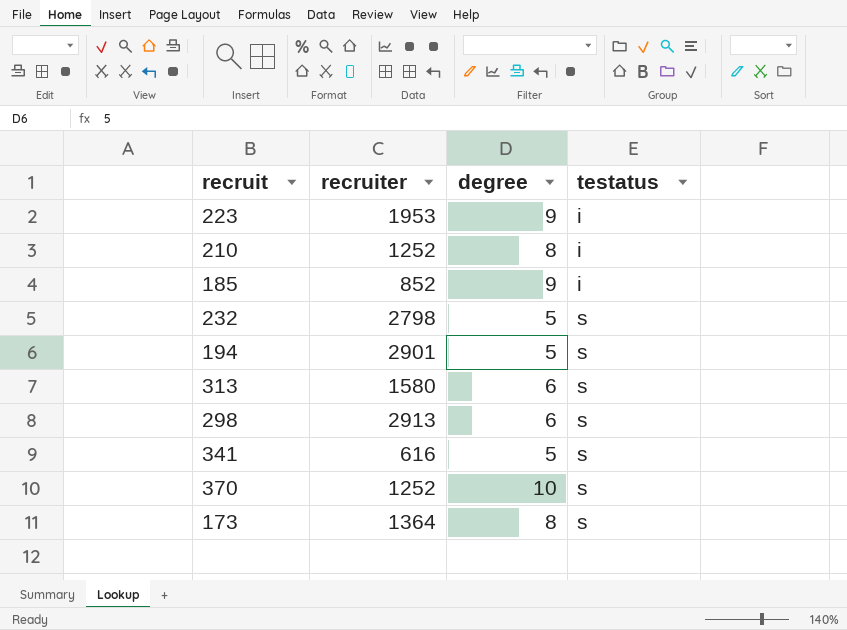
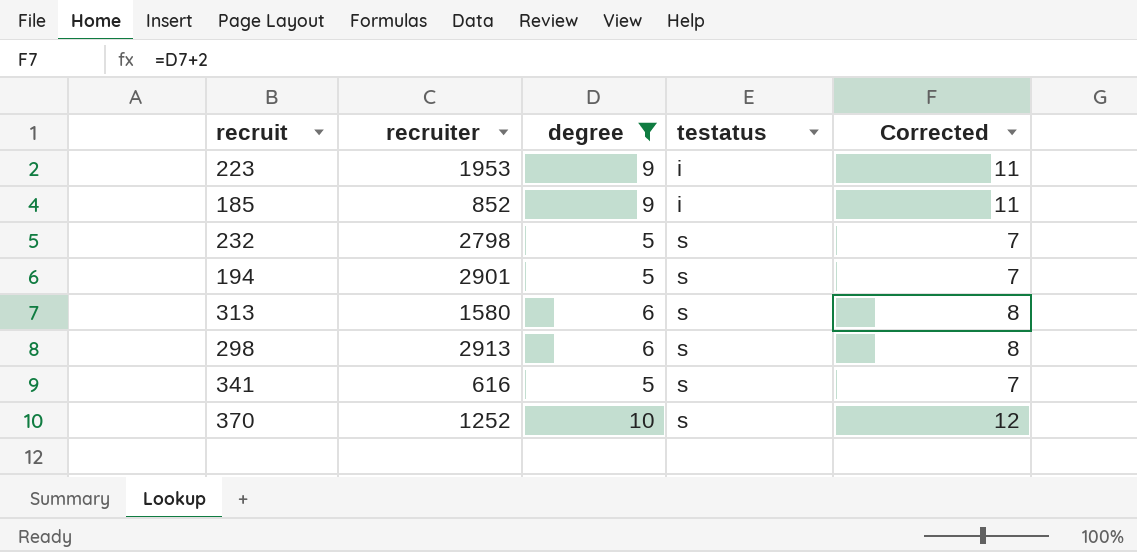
filter: none -> degree != 8
column Corrected | formula: none -> [degree] + 2

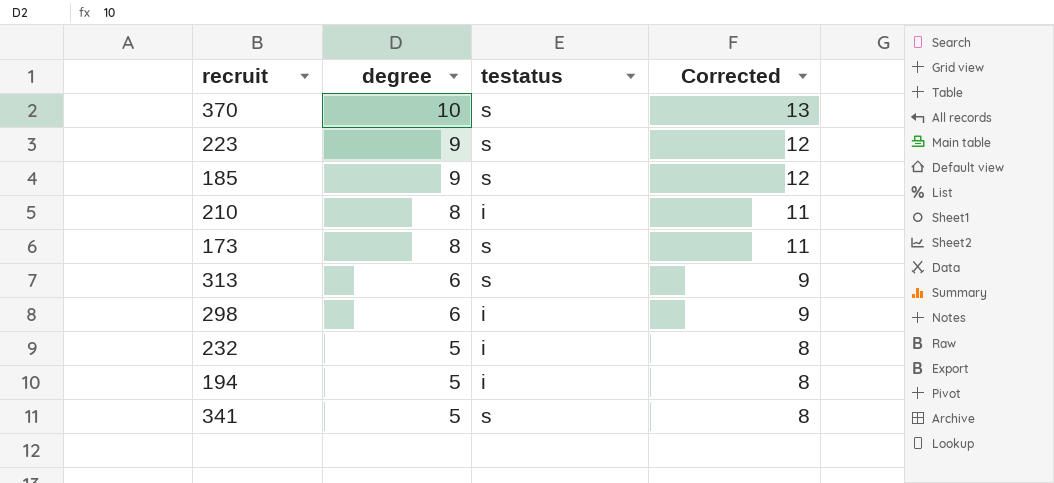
filter: degree != 8 -> none
row order: testatus ascending -> degree descending
column recruiter | position: 2 -> none
column Corrected | formula: [degree] + 2 -> [degree] + 3
223 | testatus: i -> s
185 | testatus: i -> s
298 | testatus: s -> i
232 | testatus: s -> i
194 | testatus: s -> i

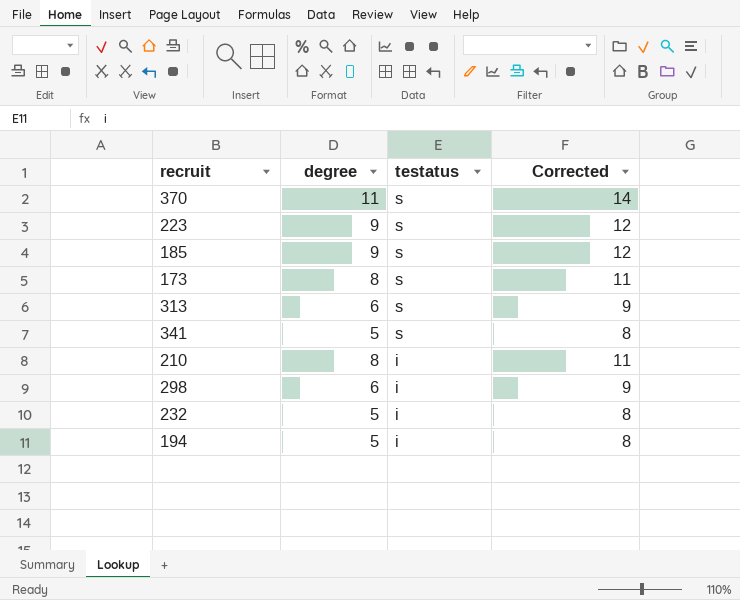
row order: degree descending -> testatus descending
370 | degree: 10 -> 11
370 | Corrected: 13 -> 14

